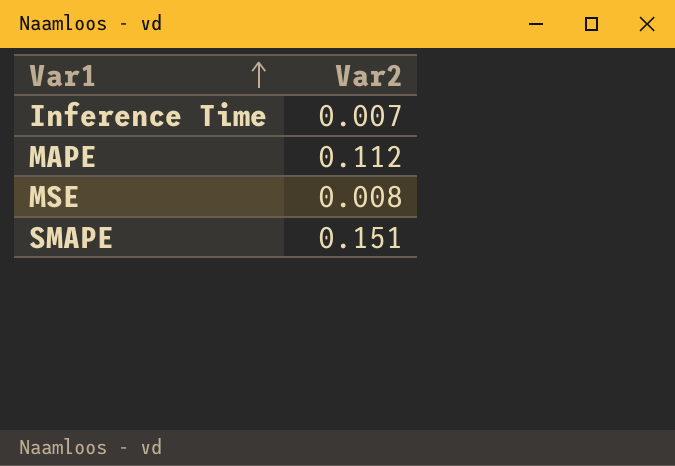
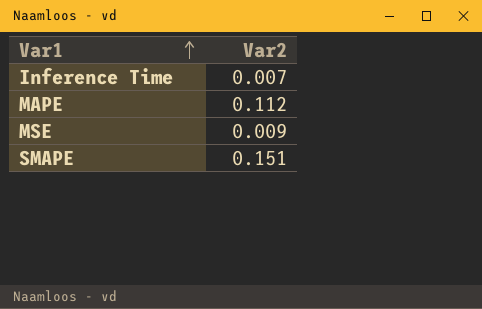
MSE | Var2: 0.008 -> 0.009

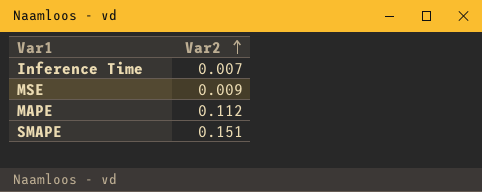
row order: Var1 ascending -> Var2 ascending

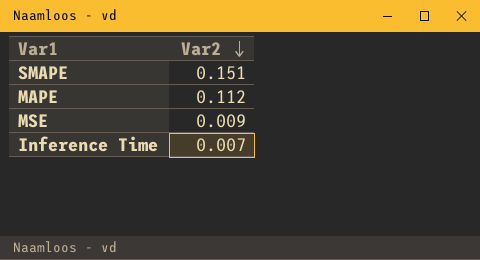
row order: Var2 ascending -> Var2 descending

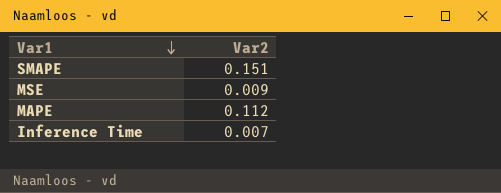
row order: Var2 descending -> Var1 descending

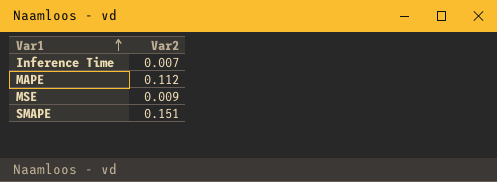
row order: Var1 descending -> Var1 ascending

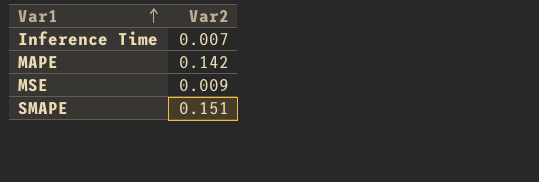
MAPE | Var2: 0.112 -> 0.142

